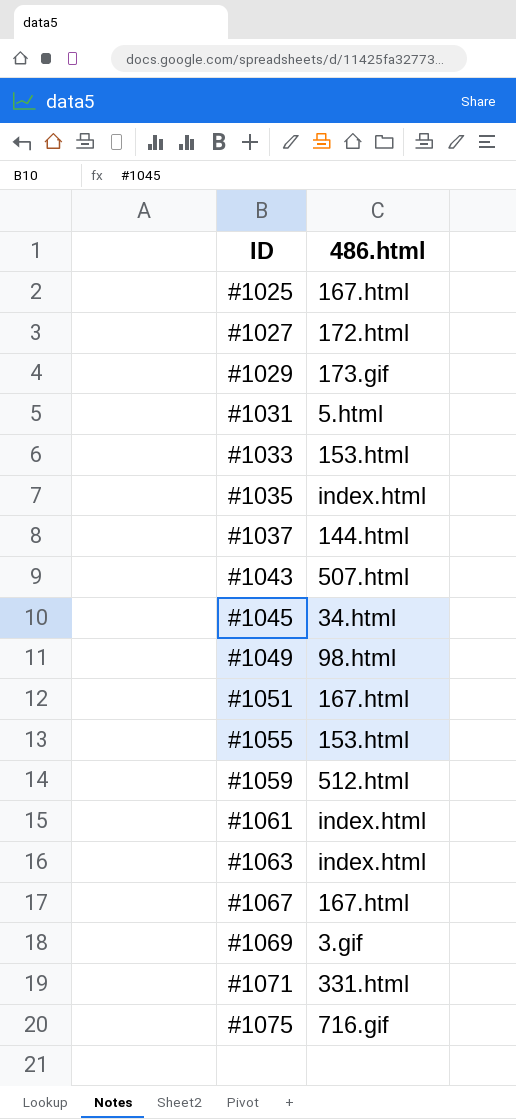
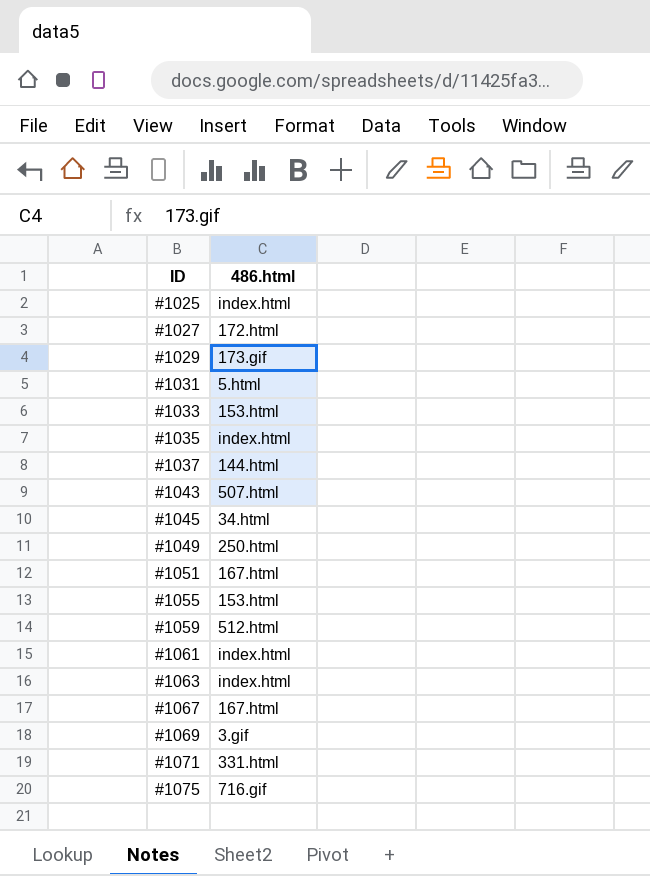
#1025 | 486.html: 167.html -> index.html
#1049 | 486.html: 98.html -> 250.html

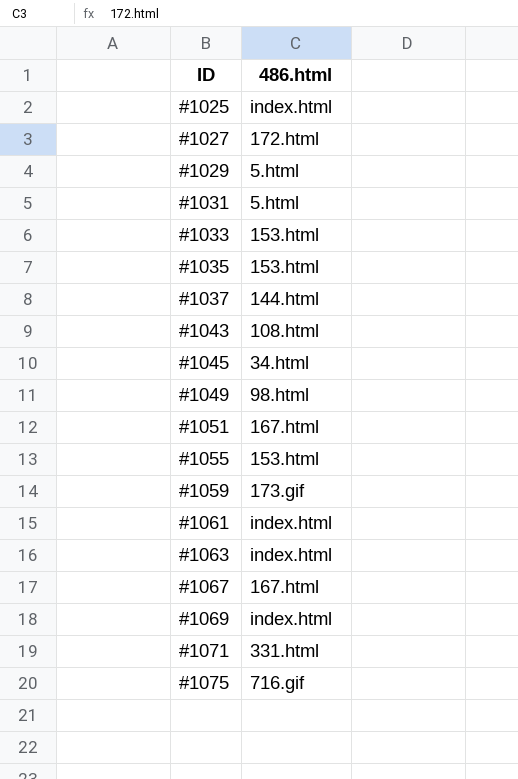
#1029 | 486.html: 173.gif -> 5.html
#1035 | 486.html: index.html -> 153.html
#1043 | 486.html: 507.html -> 108.html
#1049 | 486.html: 250.html -> 98.html
#1059 | 486.html: 512.html -> 173.gif
#1069 | 486.html: 3.gif -> index.html

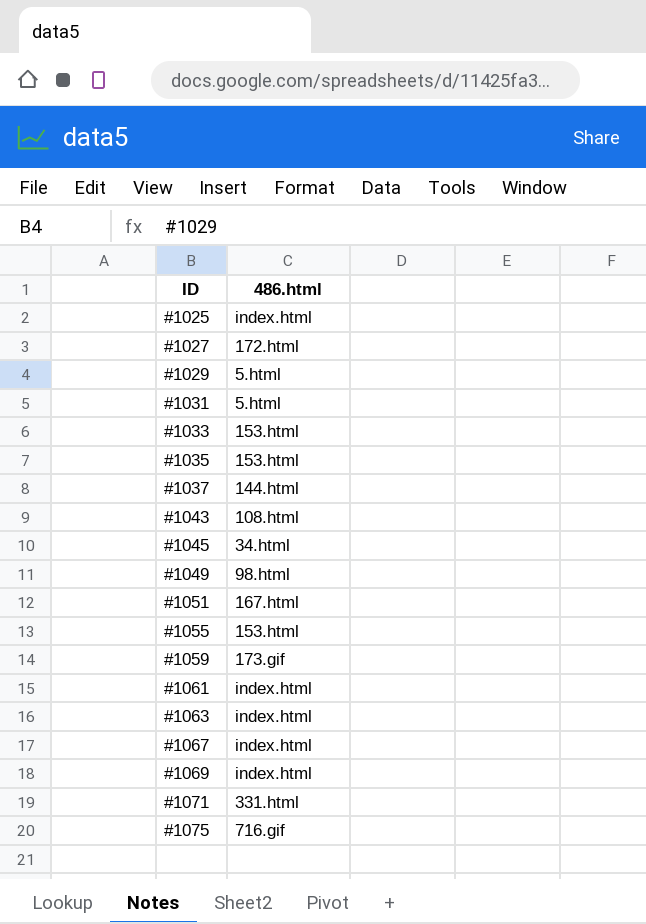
#1067 | 486.html: 167.html -> index.html

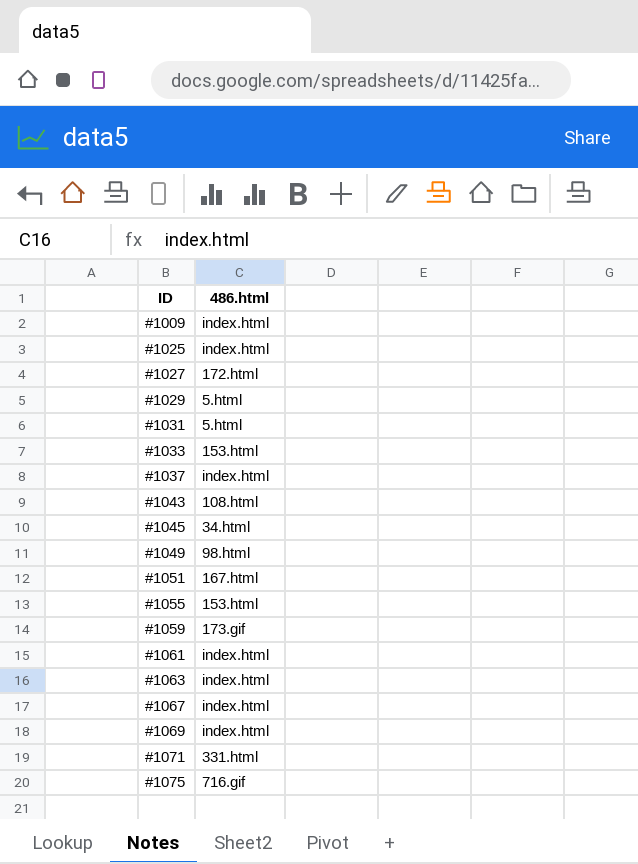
row #1035: 153.html -> none
row #1009: none -> index.html
#1037 | 486.html: 144.html -> index.html

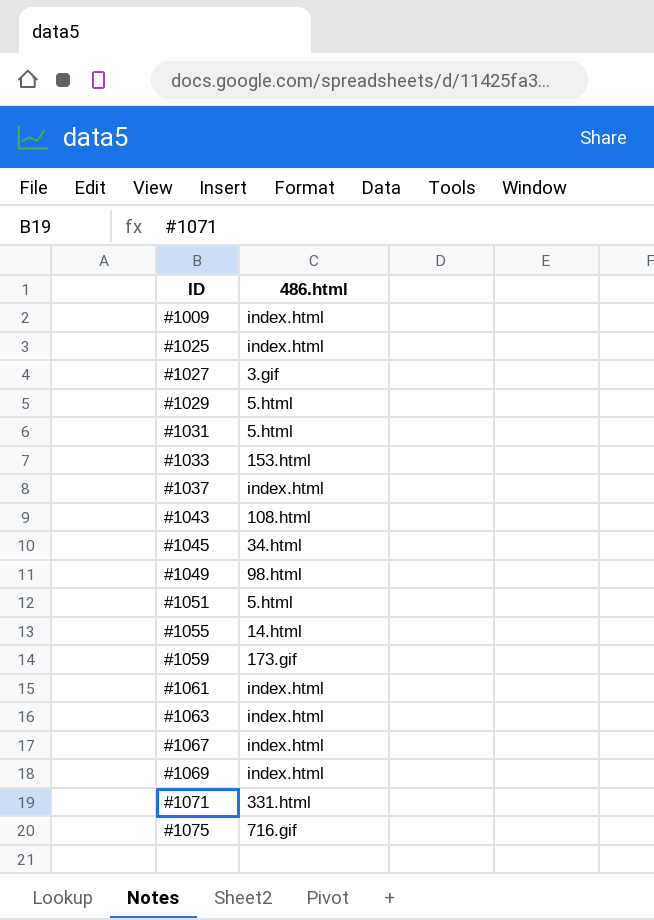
#1027 | 486.html: 172.html -> 3.gif
#1051 | 486.html: 167.html -> 5.html
#1055 | 486.html: 153.html -> 14.html

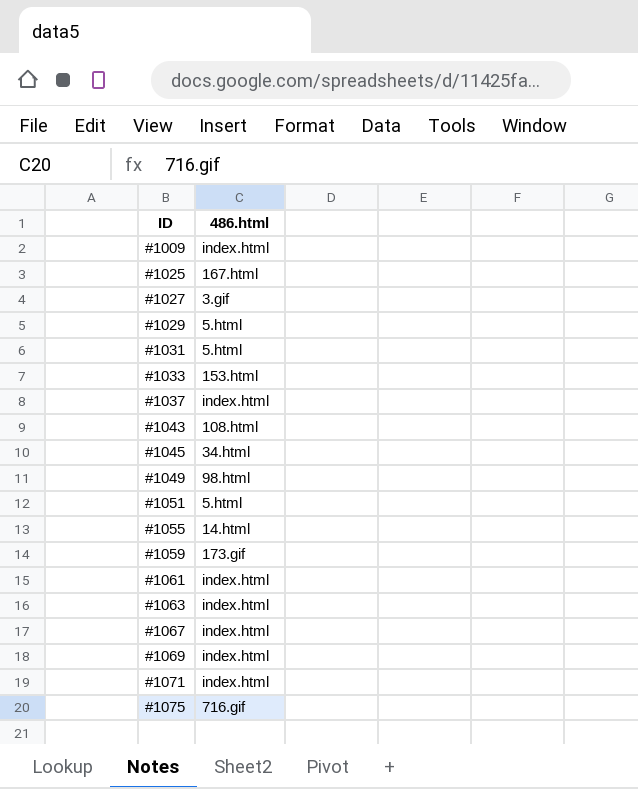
#1025 | 486.html: index.html -> 167.html
#1071 | 486.html: 331.html -> index.html

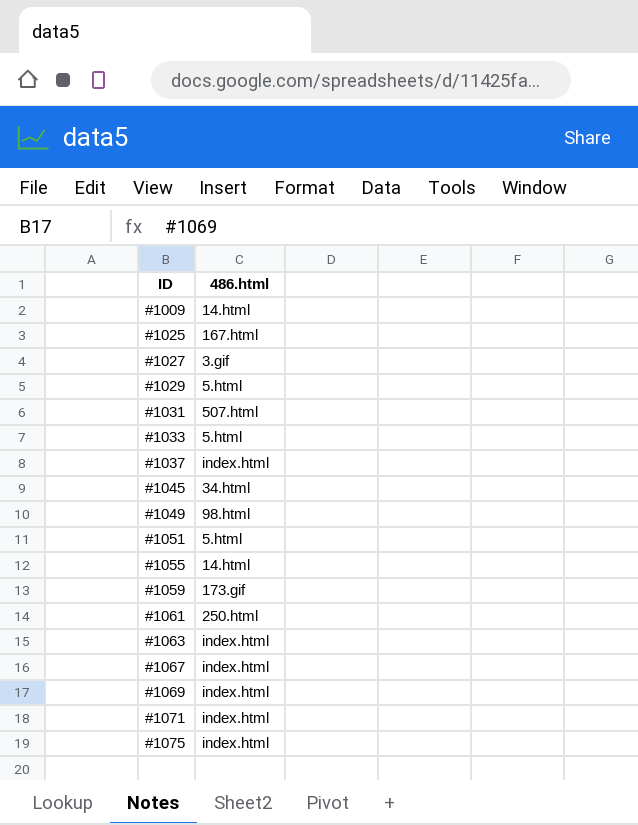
row #1043: 108.html -> none
#1009 | 486.html: index.html -> 14.html
#1031 | 486.html: 5.html -> 507.html
#1033 | 486.html: 153.html -> 5.html
#1061 | 486.html: index.html -> 250.html
#1075 | 486.html: 716.gif -> index.html

